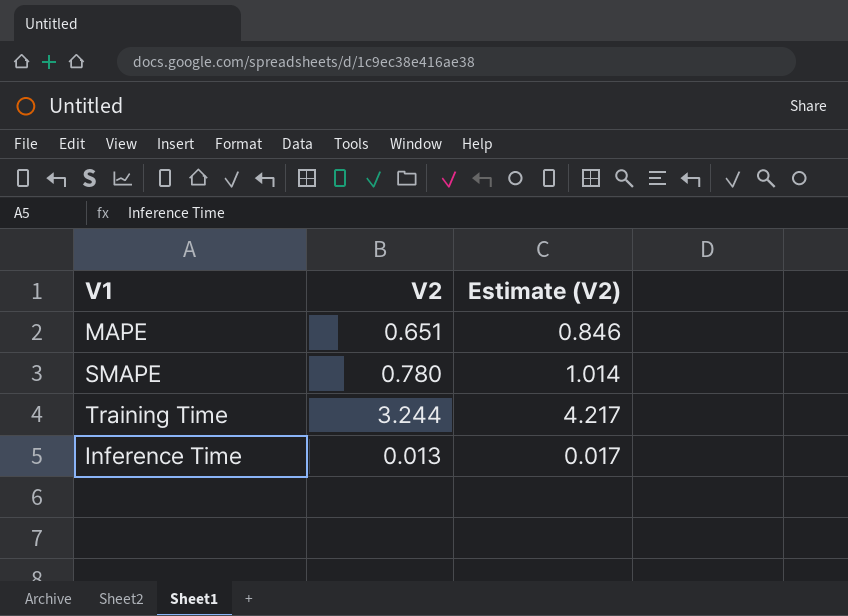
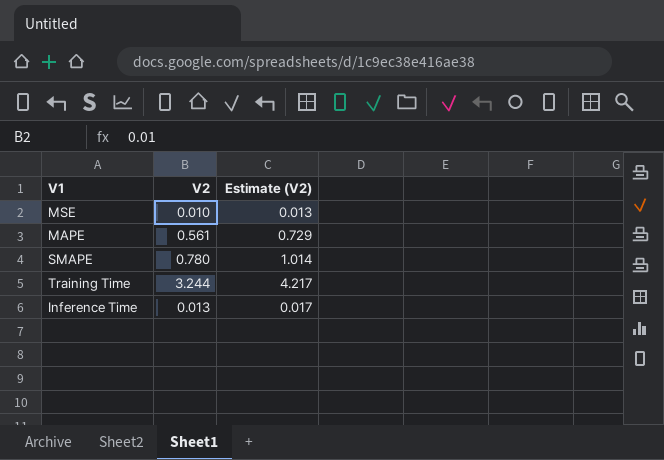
row MSE: none -> 0.010 | 0.013
MAPE | V2: 0.651 -> 0.561
MAPE | Estimate (V2): 0.846 -> 0.729

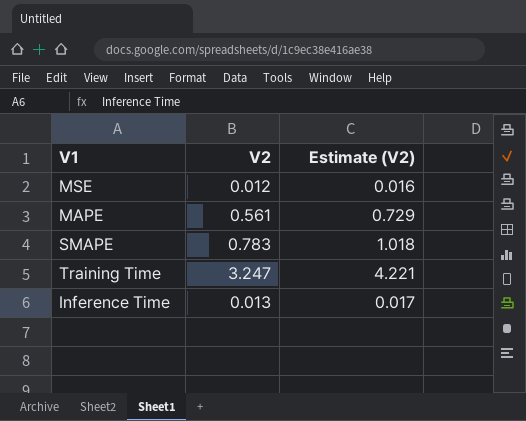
MSE | V2: 0.010 -> 0.012
MSE | Estimate (V2): 0.013 -> 0.016
SMAPE | V2: 0.780 -> 0.783
SMAPE | Estimate (V2): 1.014 -> 1.018
Training Time | V2: 3.244 -> 3.247
Training Time | Estimate (V2): 4.217 -> 4.221

